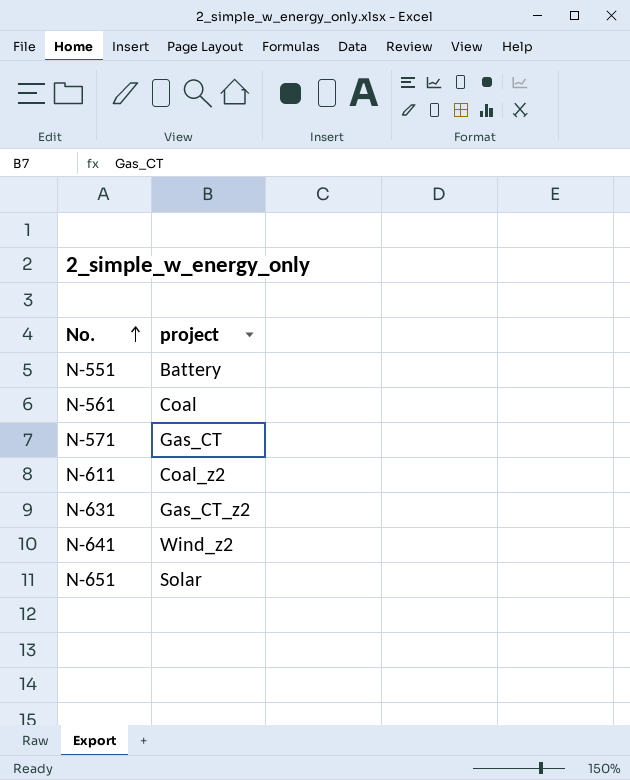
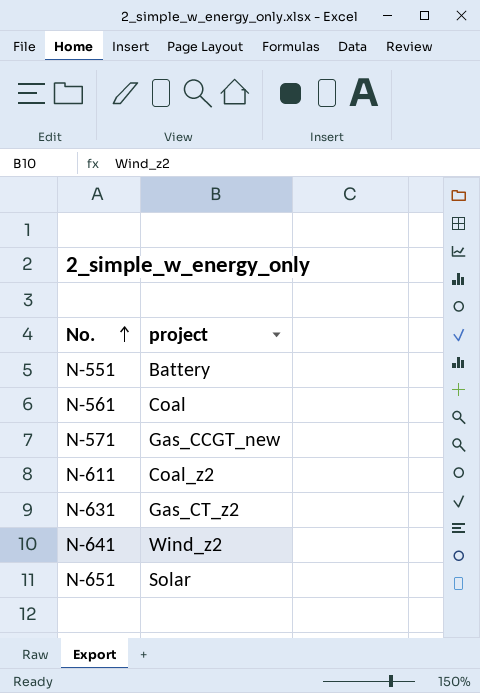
N-571 | project: Gas_CT -> Gas_CCGT_new

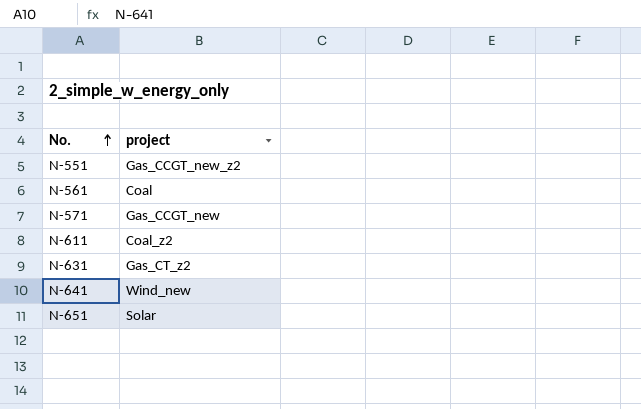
N-551 | project: Battery -> Gas_CCGT_new_z2
N-641 | project: Wind_z2 -> Wind_new

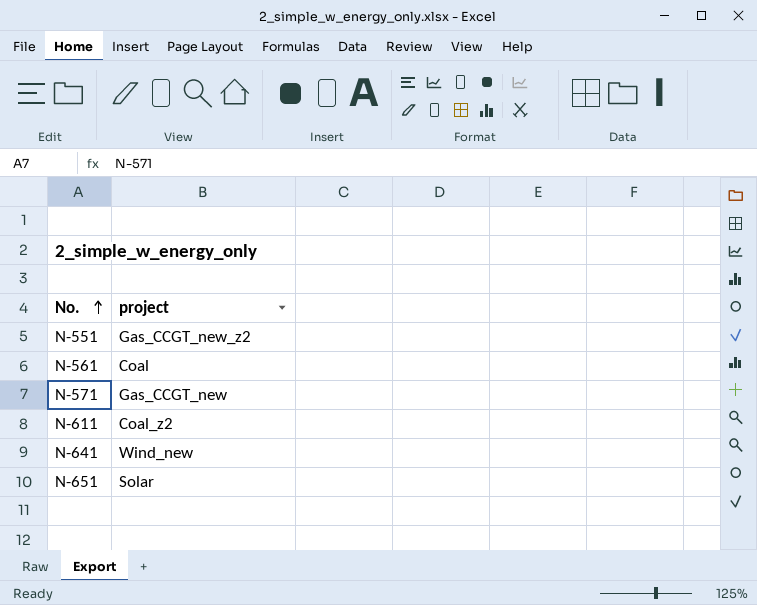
row N-631: Gas_CT_z2 -> none

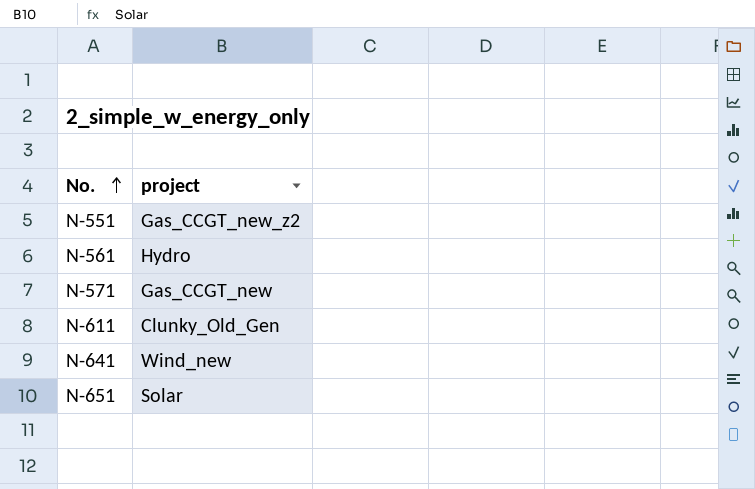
N-561 | project: Coal -> Hydro
N-611 | project: Coal_z2 -> Clunky_Old_Gen

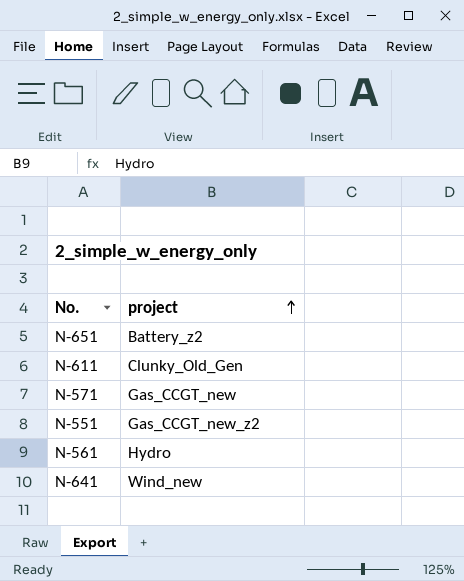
row order: No. ascending -> project ascending
N-651 | project: Solar -> Battery_z2

